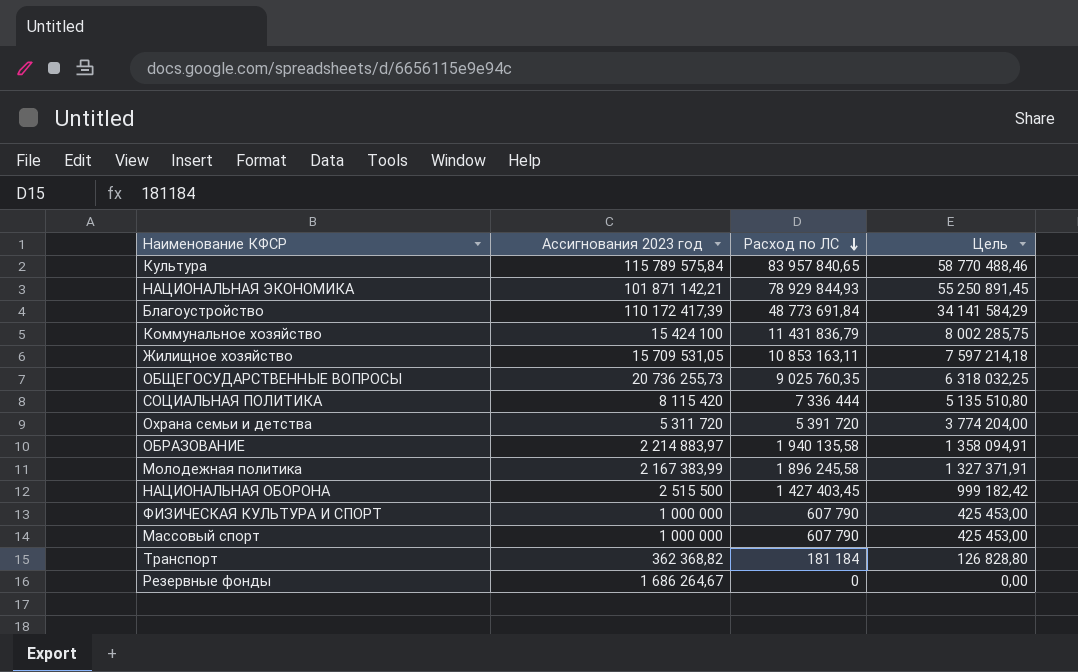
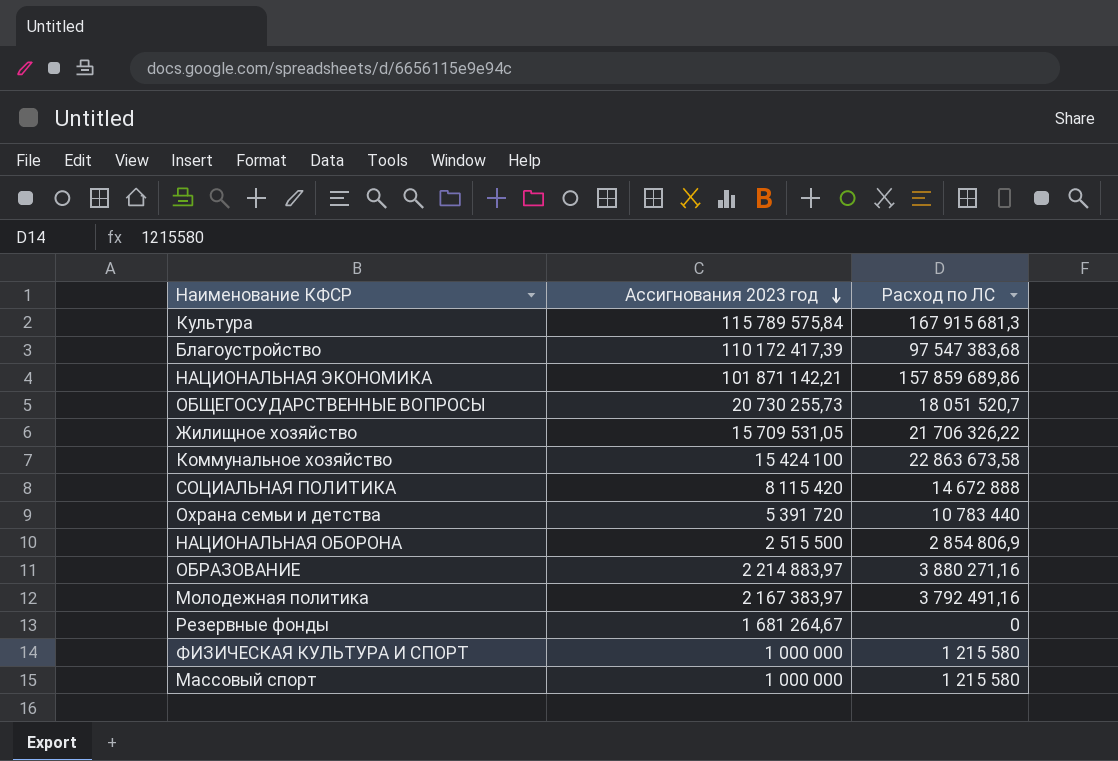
row order: Расход по ЛС descending -> Ассигнования 2023 год descending
column Цель | formula: [Расход по ЛС] * 0,7 -> none
row Транспорт: 362 368,82 | 181 184 | 126 828,80 -> none
Культура | Расход по ЛС: 83 957 840,65 -> 167 915 681,3
Благоустройство | Расход по ЛС: 48 773 691,84 -> 97 547 383,68
НАЦИОНАЛЬНАЯ ЭКОНОМИКА | Расход по ЛС: 78 929 844,93 -> 157 859 689,86
ОБЩЕГОСУДАРСТВЕННЫЕ ВОПРОСЫ | Ассигнования 2023 год: 20 736 255,73 -> 20 730 255,73
ОБЩЕГОСУДАРСТВЕННЫЕ ВОПРОСЫ | Расход по ЛС: 9 025 760,35 -> 18 051 520,7
Жилищное хозяйство | Расход по ЛС: 10 853 163,11 -> 21 706 326,22
Коммунальное хозяйство | Расход по ЛС: 11 431 836,79 -> 22 863 673,58
СОЦИАЛЬНАЯ ПОЛИТИКА | Расход по ЛС: 7 336 444 -> 14 672 888
Охрана семьи и детства | Ассигнования 2023 год: 5 311 720 -> 5 391 720
Охрана семьи и детства | Расход по ЛС: 5 391 720 -> 10 783 440
НАЦИОНАЛЬНАЯ ОБОРОНА | Расход по ЛС: 1 427 403,45 -> 2 854 806,9
ОБРАЗОВАНИЕ | Расход по ЛС: 1 940 135,58 -> 3 880 271,16
Молодежная политика | Ассигнования 2023 год: 2 167 383,99 -> 2 167 383,97
Молодежная политика | Расход по ЛС: 1 896 245,58 -> 3 792 491,16
Резервные фонды | Ассигнования 2023 год: 1 686 264,67 -> 1 681 264,67
ФИЗИЧЕСКАЯ КУЛЬТУРА И СПОРТ | Расход по ЛС: 607 790 -> 1 215 580
Массовый спорт | Расход по ЛС: 607 790 -> 1 215 580

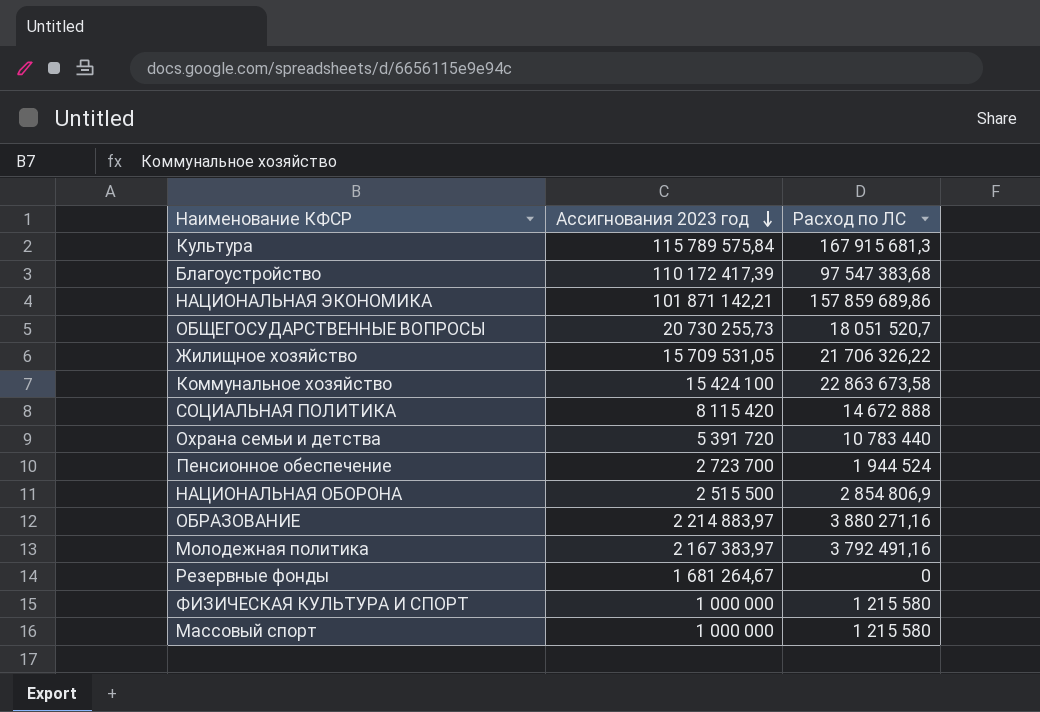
row Пенсионное обеспечение: none -> 2 723 700 | 1 944 524

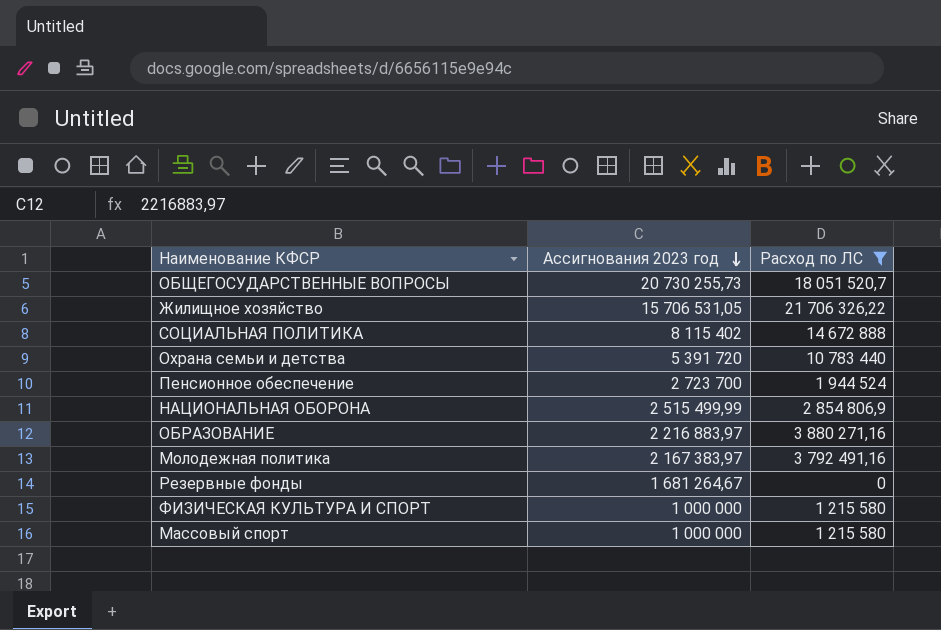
filter: none -> Расход по ЛС <= 21 706 326,22
Жилищное хозяйство | Ассигнования 2023 год: 15 709 531,05 -> 15 706 531,05
СОЦИАЛЬНАЯ ПОЛИТИКА | Ассигнования 2023 год: 8 115 420 -> 8 115 402
НАЦИОНАЛЬНАЯ ОБОРОНА | Ассигнования 2023 год: 2 515 500 -> 2 515 499,99
ОБРАЗОВАНИЕ | Ассигнования 2023 год: 2 214 883,97 -> 2 216 883,97

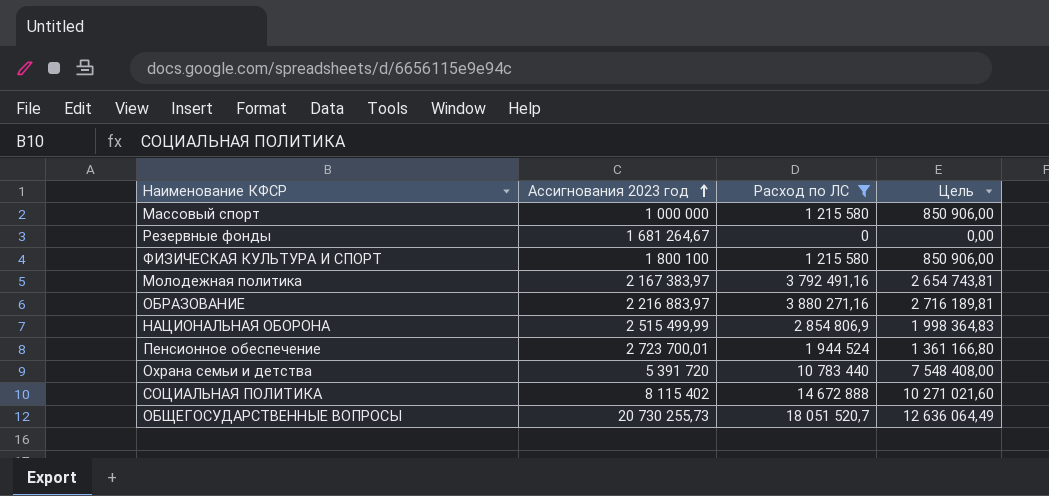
row order: Ассигнования 2023 год descending -> Ассигнования 2023 год ascending
column Цель | formula: none -> [Расход по ЛС] * 0,7
row Жилищное хозяйство: 15 706 531,05 | 21 706 326,22 -> none
ФИЗИЧЕСКАЯ КУЛЬТУРА И СПОРТ | Ассигнования 2023 год: 1 000 000 -> 1 800 100
Пенсионное обеспечение | Ассигнования 2023 год: 2 723 700 -> 2 723 700,01

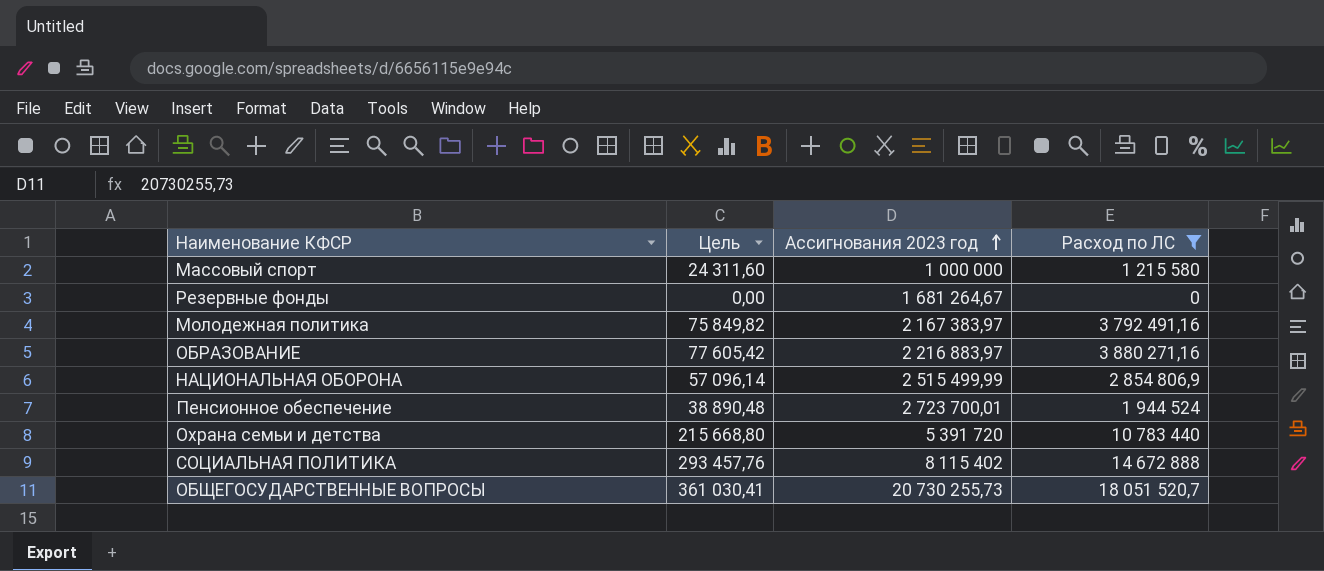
column Цель | formula: [Расход по ЛС] * 0,7 -> [Расход по ЛС] * 0,02
column Цель | position: 4 -> 2
row ФИЗИЧЕСКАЯ КУЛЬТУРА И СПОРТ: 1 800 100 | 1 215 580 | 850 906,00 -> none

